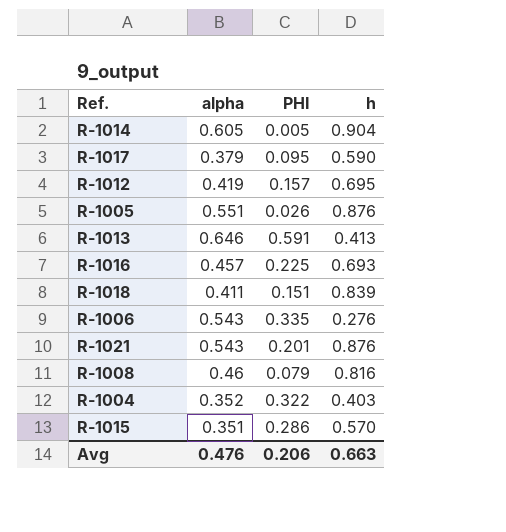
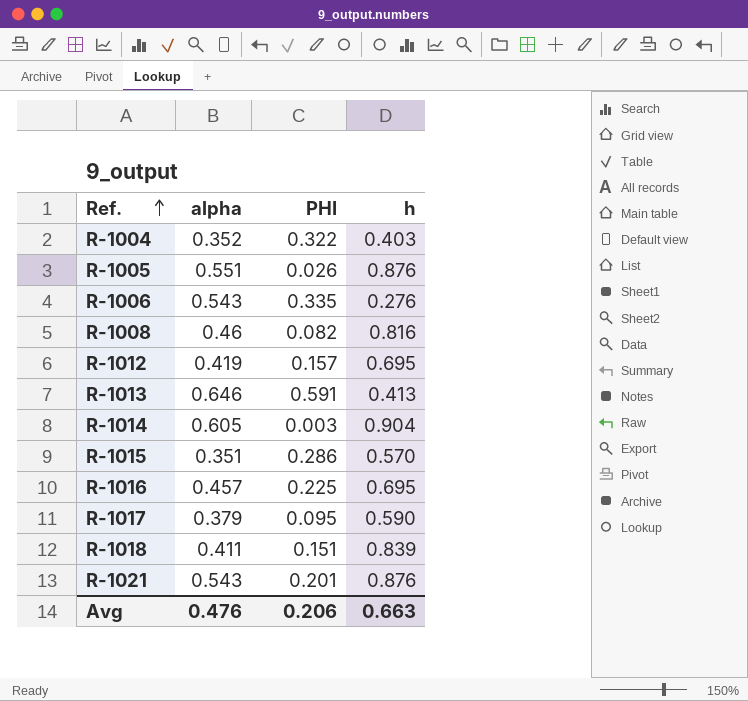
row order: none -> Ref. ascending
R-1008 | PHI: 0.079 -> 0.082
R-1014 | PHI: 0.005 -> 0.003
R-1016 | h: 0.693 -> 0.695

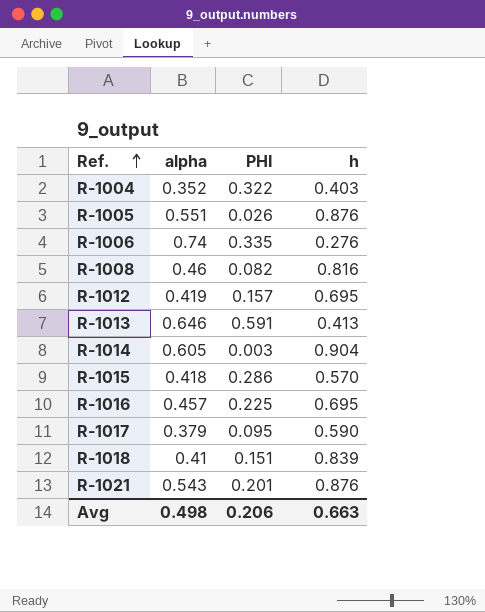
R-1006 | alpha: 0.543 -> 0.74
R-1015 | alpha: 0.351 -> 0.418
R-1018 | alpha: 0.411 -> 0.41
Avg | alpha: 0.476 -> 0.498

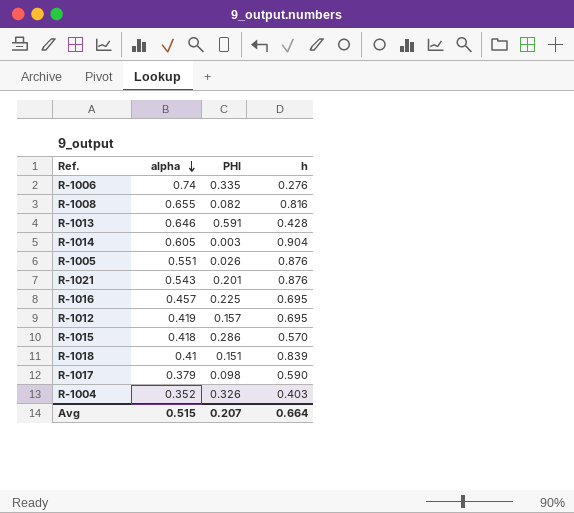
row order: Ref. ascending -> alpha descending
R-1008 | alpha: 0.46 -> 0.655
R-1013 | h: 0.413 -> 0.428
R-1017 | PHI: 0.095 -> 0.098
R-1004 | PHI: 0.322 -> 0.326
Avg | alpha: 0.498 -> 0.515
Avg | PHI: 0.206 -> 0.207
Avg | h: 0.663 -> 0.664

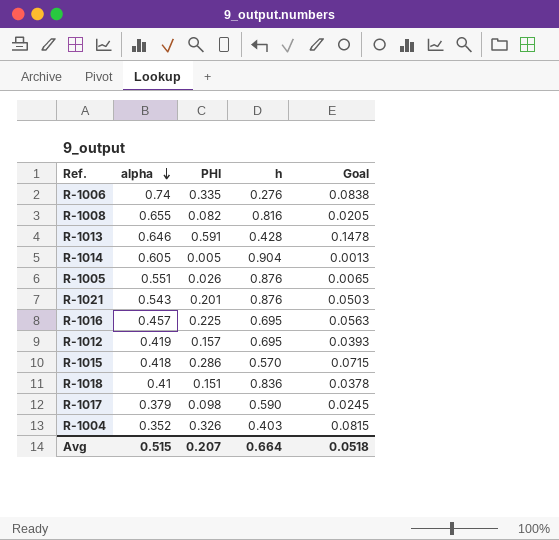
column Goal | formula: none -> [PHI] * 0.25
R-1014 | PHI: 0.003 -> 0.005
R-1018 | h: 0.839 -> 0.836

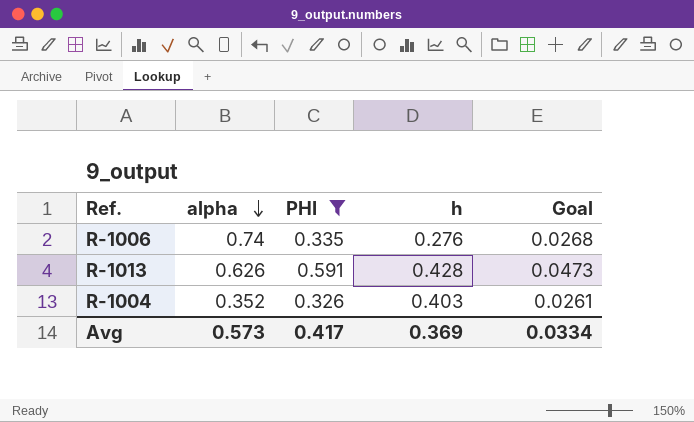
filter: none -> PHI >= 0.326
column Goal | formula: [PHI] * 0.25 -> [PHI] * 0.08
R-1013 | alpha: 0.646 -> 0.626
Avg | alpha: 0.515 -> 0.573
Avg | PHI: 0.207 -> 0.417
Avg | h: 0.664 -> 0.369
Avg | Goal: 0.0518 -> 0.0334

